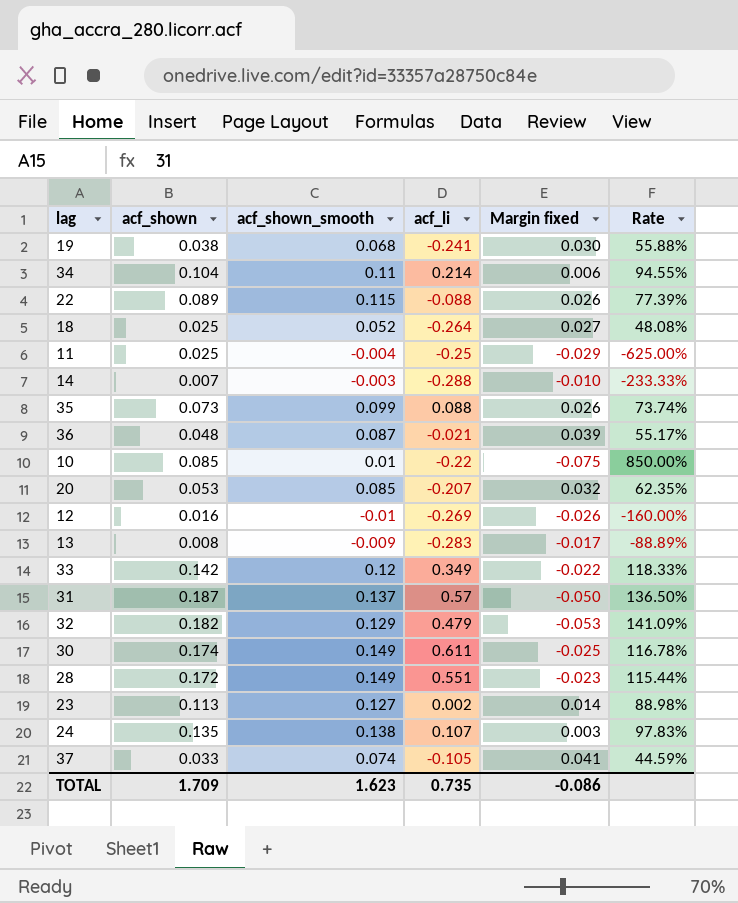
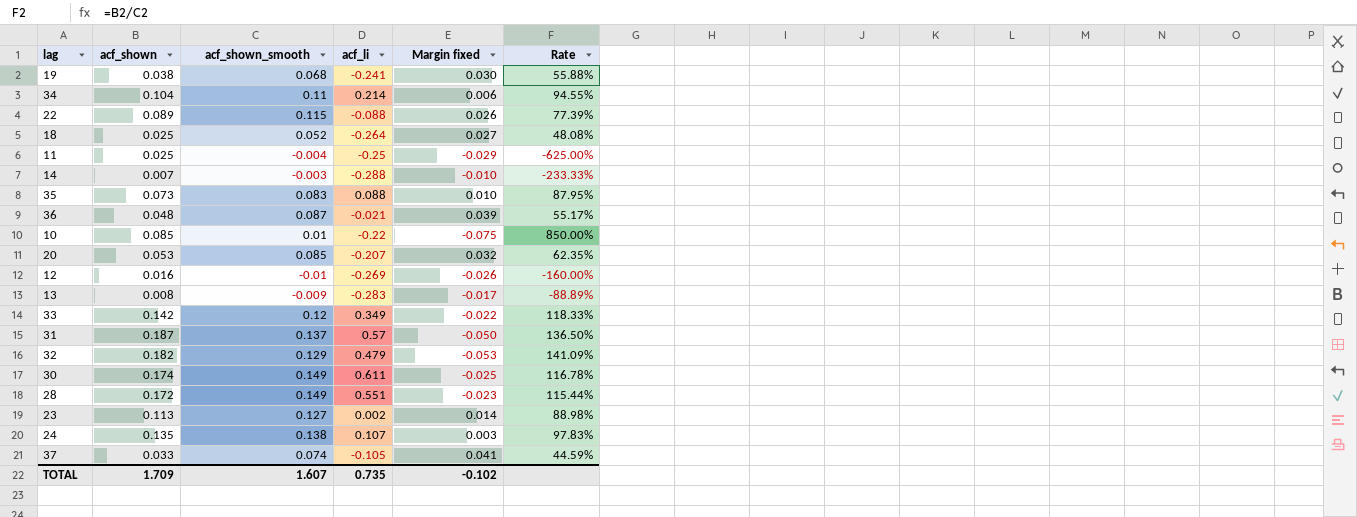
35 | acf_shown_smooth: 0.099 -> 0.083
35 | Margin fixed: 0.026 -> 0.010
35 | Rate: 73.74% -> 87.95%
TOTAL | acf_shown_smooth: 1.623 -> 1.607
TOTAL | Margin fixed: -0.086 -> -0.102

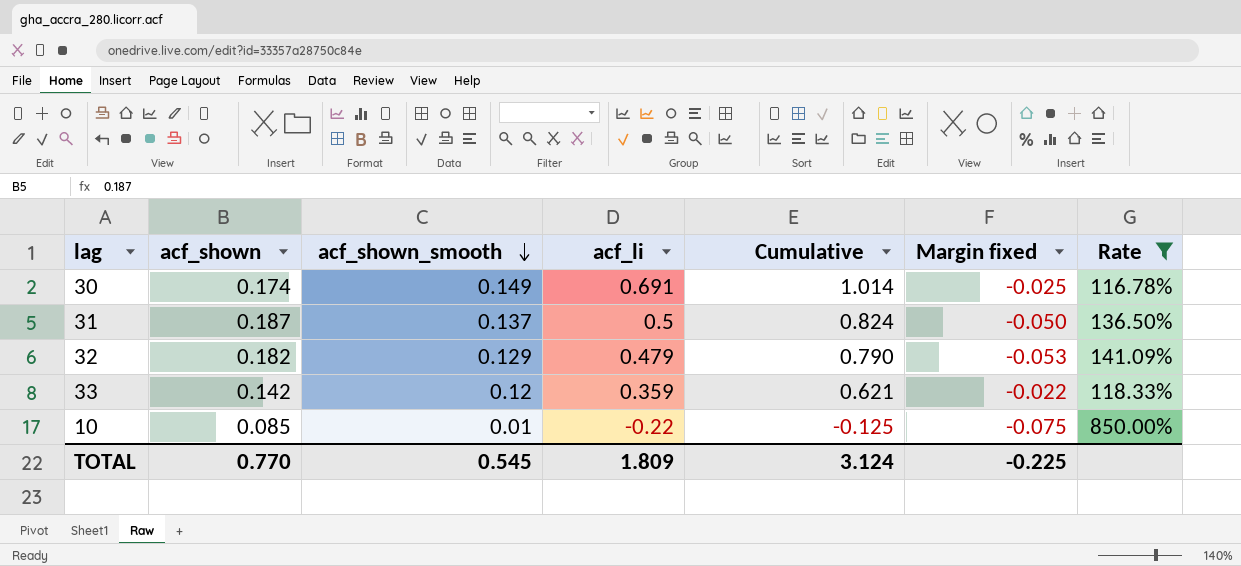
filter: none -> Rate >= 116.78%
row order: none -> acf_shown_smooth descending
column Cumulative | formula: none -> [acf_shown] + [acf_shown_smooth] + [acf_li]
30 | acf_li: 0.611 -> 0.691
31 | acf_li: 0.57 -> 0.5
33 | acf_li: 0.349 -> 0.359
TOTAL | acf_shown: 1.709 -> 0.770
TOTAL | acf_shown_smooth: 1.607 -> 0.545
TOTAL | acf_li: 0.735 -> 1.809
TOTAL | Margin fixed: -0.102 -> -0.225

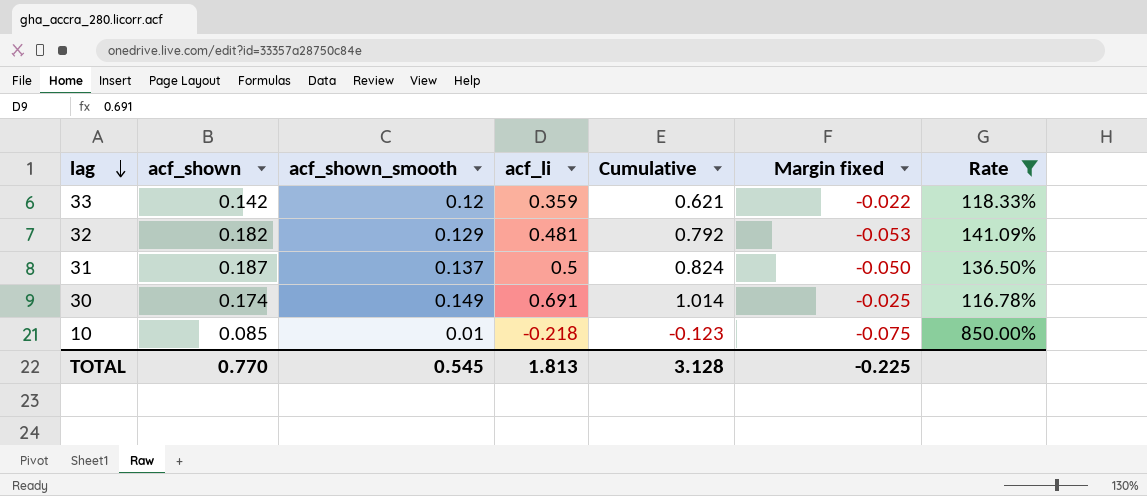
row order: acf_shown_smooth descending -> lag descending
32 | acf_li: 0.479 -> 0.481
32 | Cumulative: 0.790 -> 0.792
10 | acf_li: -0.22 -> -0.218
10 | Cumulative: -0.125 -> -0.123
TOTAL | acf_li: 1.809 -> 1.813
TOTAL | Cumulative: 3.124 -> 3.128

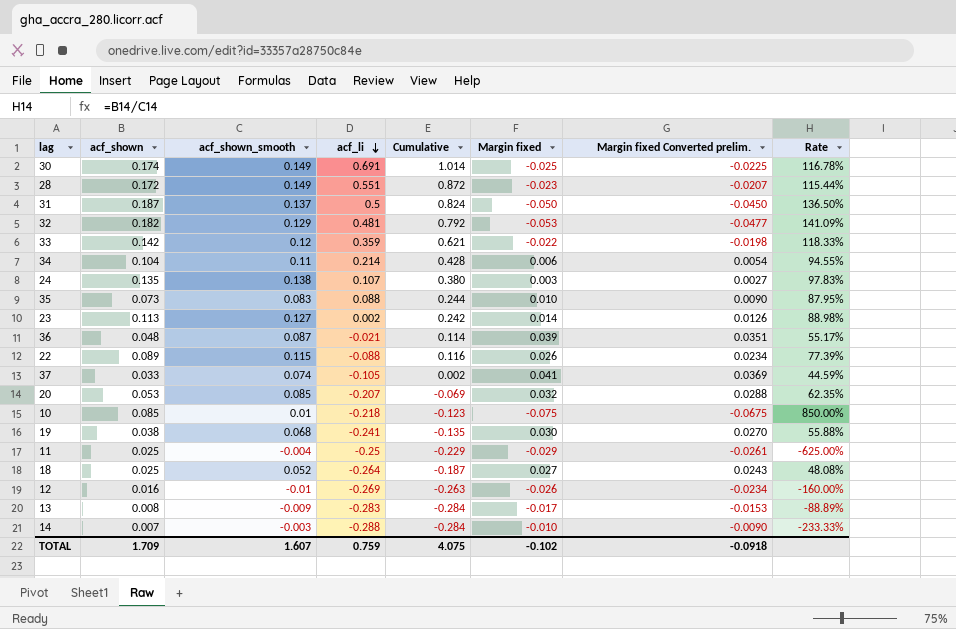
filter: Rate >= 116.78% -> none
row order: lag descending -> acf_li descending
column Margin fixed Converted prelim. | formula: none -> [Margin fixed] * 0.9
TOTAL | acf_shown: 0.770 -> 1.709
TOTAL | acf_shown_smooth: 0.545 -> 1.607
TOTAL | acf_li: 1.813 -> 0.759
TOTAL | Cumulative: 3.128 -> 4.075
TOTAL | Margin fixed: -0.225 -> -0.102

